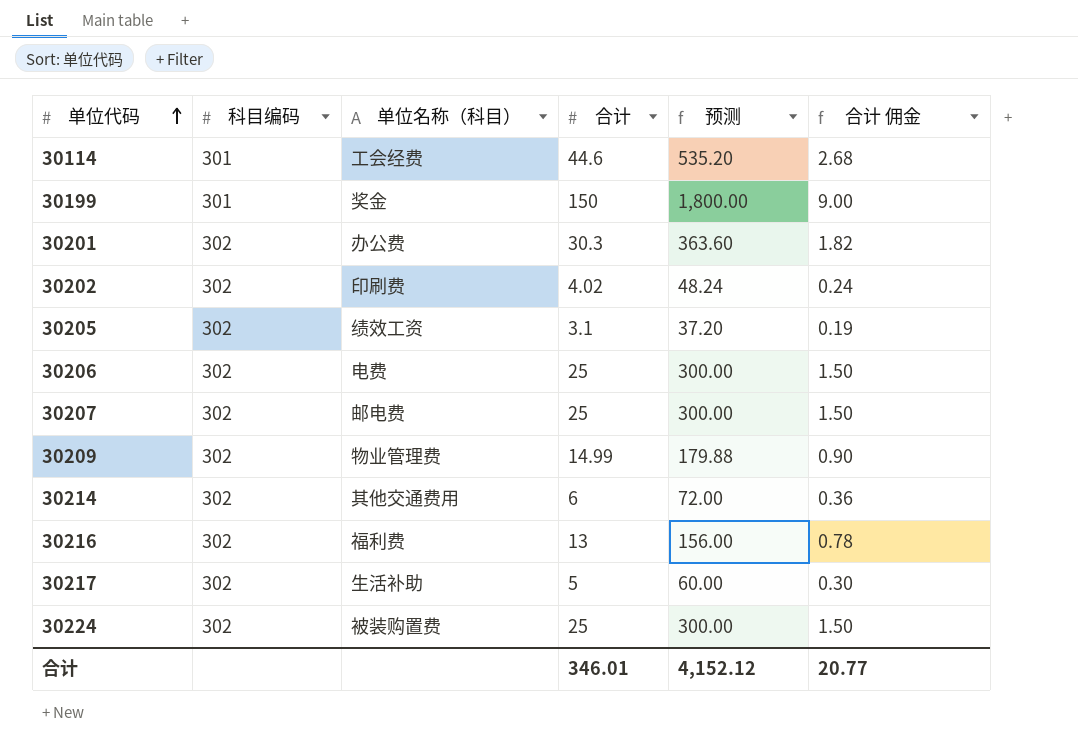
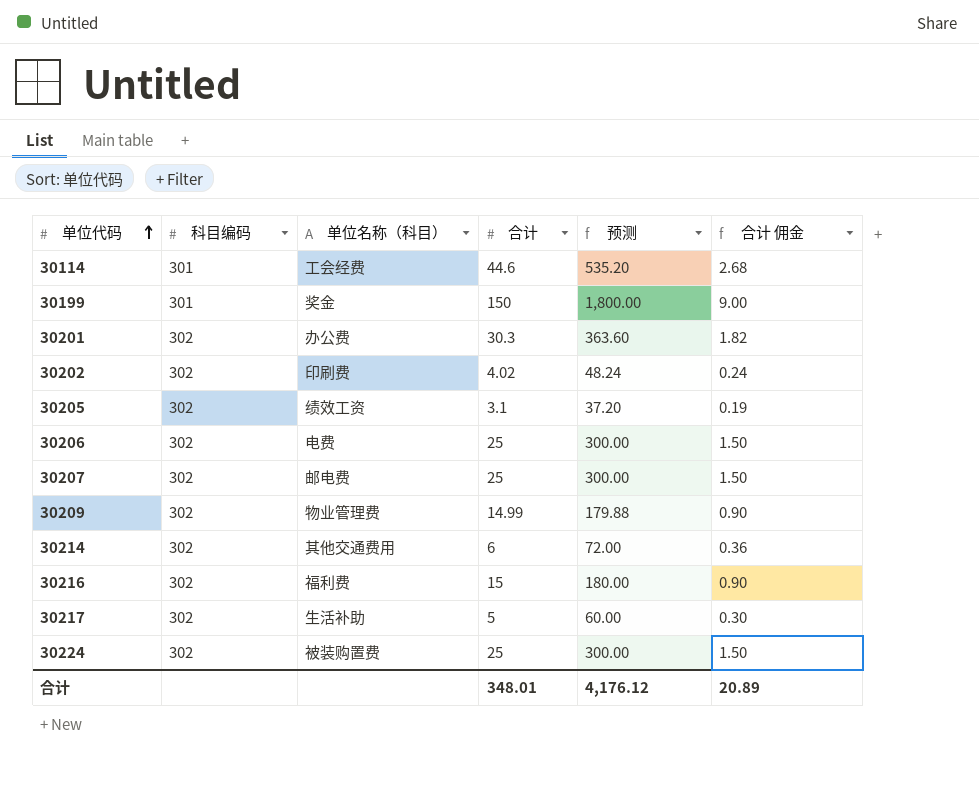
30216 | 合计: 13 -> 15
30216 | 预测: 156.00 -> 180.00
30216 | 合计 佣金: 0.78 -> 0.90
合计 | 合计: 346.01 -> 348.01
合计 | 预测: 4,152.12 -> 4,176.12
合计 | 合计 佣金: 20.77 -> 20.89

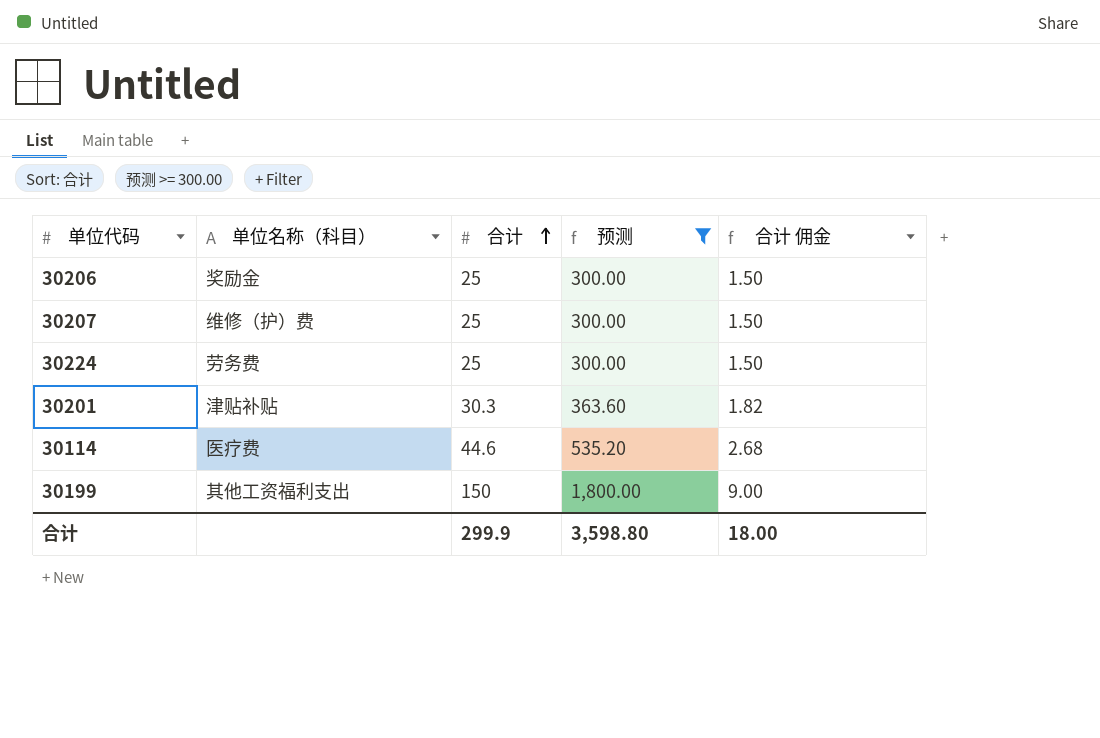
filter: none -> 预测 >= 300.00
row order: 单位代码 ascending -> 合计 ascending
column 科目编码 | position: 2 -> none
30206 | 单位名称（科目）: 电费 -> 奖励金
30207 | 单位名称（科目）: 邮电费 -> 维修（护）费
30224 | 单位名称（科目）: 被装购置费 -> 劳务费
30201 | 单位名称（科目）: 办公费 -> 津贴补贴
30114 | 单位名称（科目）: 工会经费 -> 医疗费
30199 | 单位名称（科目）: 奖金 -> 其他工资福利支出
合计 | 合计: 348.01 -> 299.9
合计 | 预测: 4,176.12 -> 3,598.80
合计 | 合计 佣金: 20.89 -> 18.00

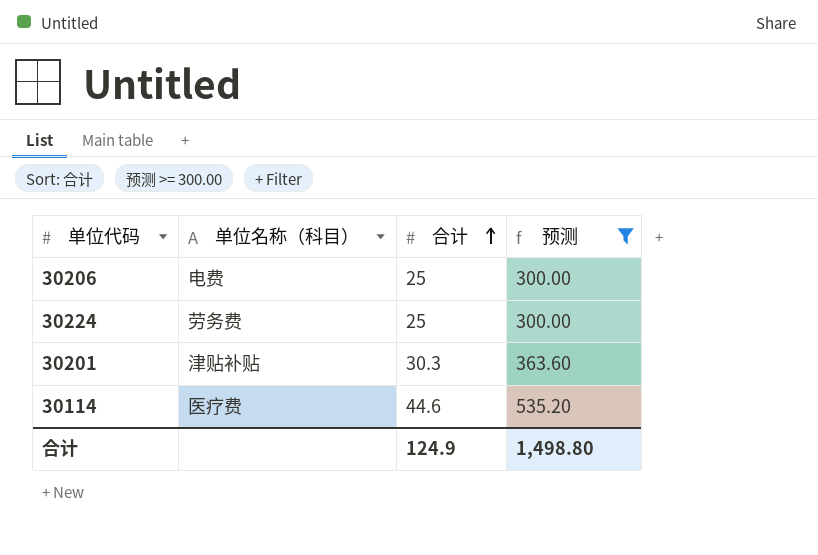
column 合计 佣金 | formula: [合计] * 0.06 -> none
row 30207: 维修（护）费 | 25 | 300.00 | 1.50 -> none
row 30199: 其他工资福利支出 | 150 | 1,800.00 | 9.00 -> none
30206 | 单位名称（科目）: 奖励金 -> 电费
合计 | 合计: 299.9 -> 124.9
合计 | 预测: 3,598.80 -> 1,498.80

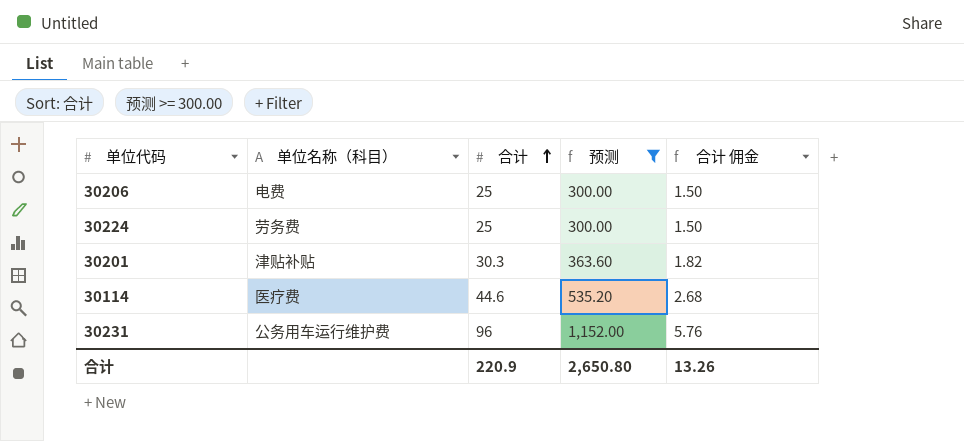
column 合计 佣金 | formula: none -> [合计] * 0.06
row 30231: none -> 公务用车运行维护费 | 96 | 1,152.00 | 5.76
合计 | 合计: 124.9 -> 220.9
合计 | 预测: 1,498.80 -> 2,650.80

